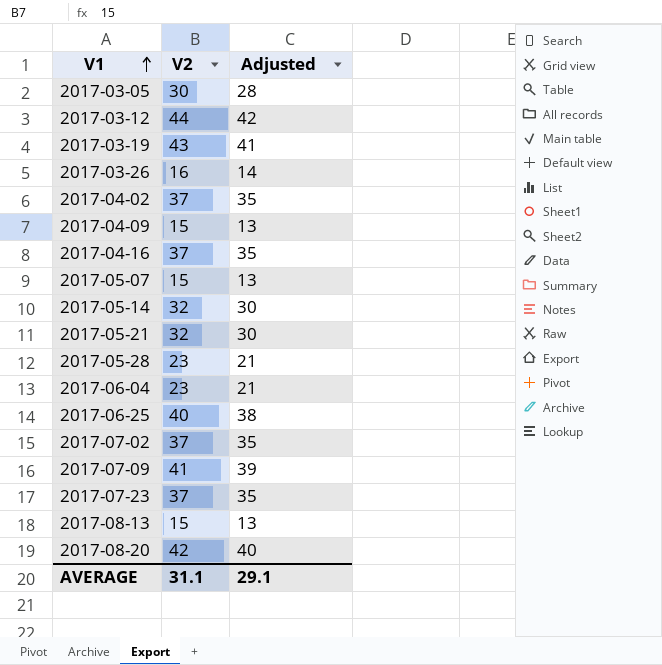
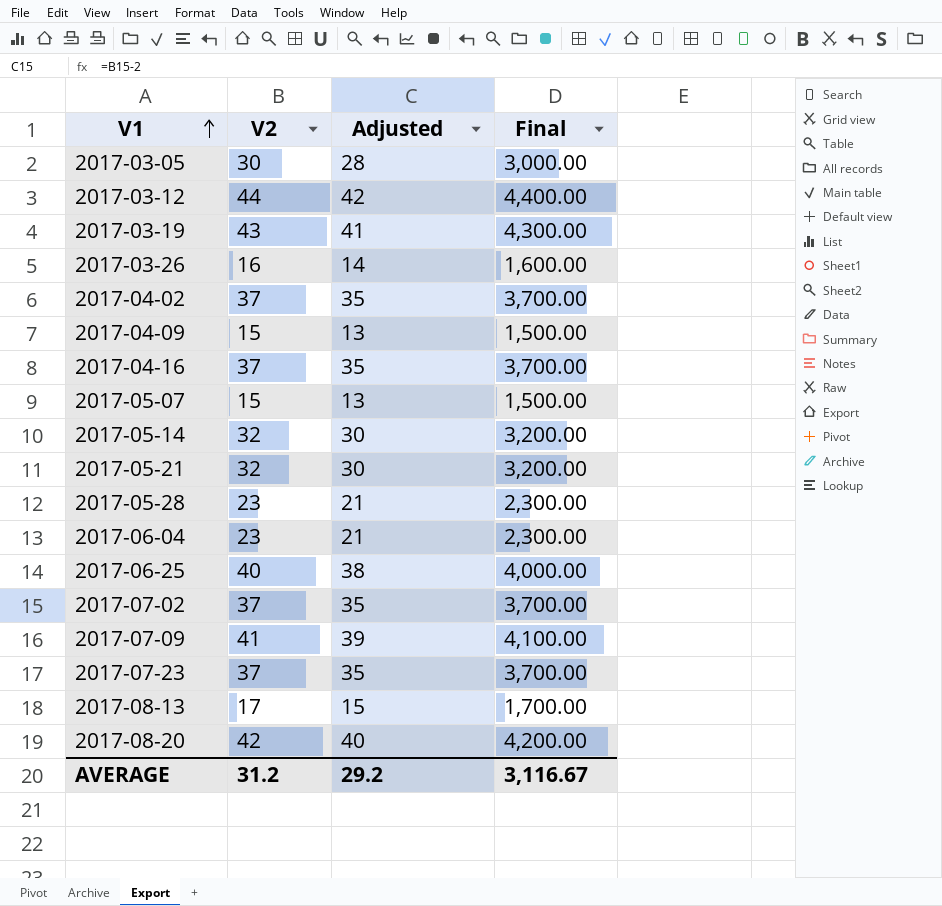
column Final | formula: none -> [V2] * 100
2017-08-13 | V2: 15 -> 17
2017-08-13 | Adjusted: 13 -> 15
AVERAGE | V2: 31.1 -> 31.2
AVERAGE | Adjusted: 29.1 -> 29.2

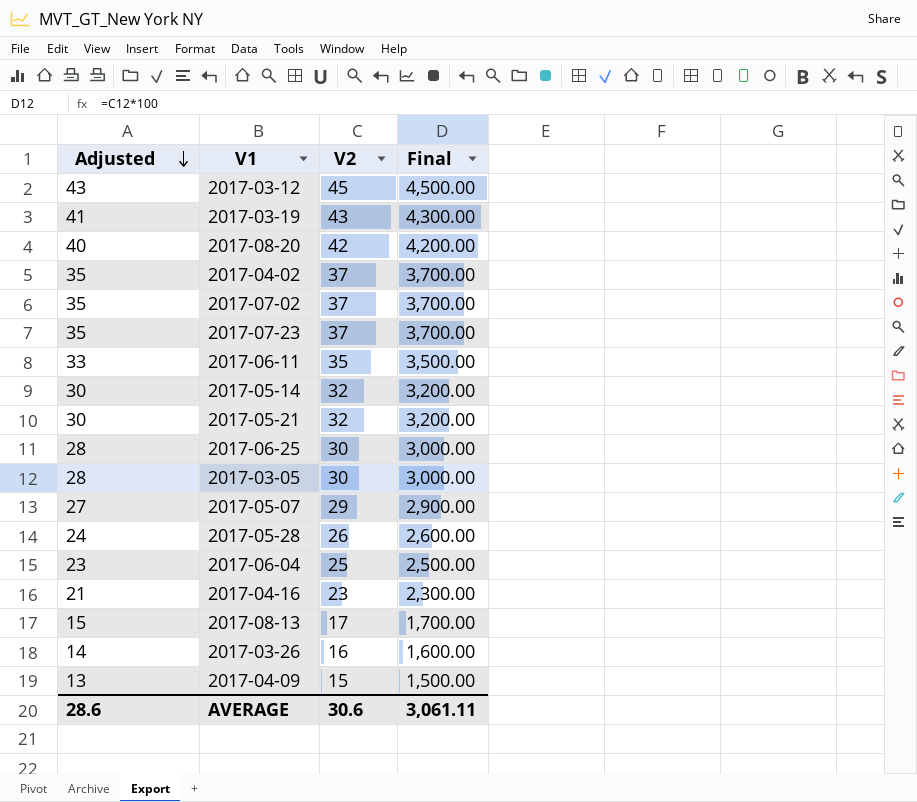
row order: V1 ascending -> Adjusted descending
column Adjusted | position: 3 -> 1
row 2017-07-09: 41 | 39 | 4,100.00 -> none
2017-03-12 | Adjusted: 42 -> 43
2017-03-12 | V2: 44 -> 45
2017-03-12 | Final: 4,400.00 -> 4,500.00
row 2017-06-11: none -> 33 | 35 | 3,500.00
2017-06-25 | Adjusted: 38 -> 28
2017-06-25 | V2: 40 -> 30
2017-06-25 | Final: 4,000.00 -> 3,000.00
2017-05-07 | Adjusted: 13 -> 27
2017-05-07 | V2: 15 -> 29
2017-05-07 | Final: 1,500.00 -> 2,900.00
2017-05-28 | Adjusted: 21 -> 24
2017-05-28 | V2: 23 -> 26
2017-05-28 | Final: 2,300.00 -> 2,600.00
2017-06-04 | Adjusted: 21 -> 23
2017-06-04 | V2: 23 -> 25
2017-06-04 | Final: 2,300.00 -> 2,500.00
2017-04-16 | Adjusted: 35 -> 21
2017-04-16 | V2: 37 -> 23
2017-04-16 | Final: 3,700.00 -> 2,300.00
AVERAGE | Adjusted: 29.2 -> 28.6
AVERAGE | V2: 31.2 -> 30.6
AVERAGE | Final: 3,116.67 -> 3,061.11

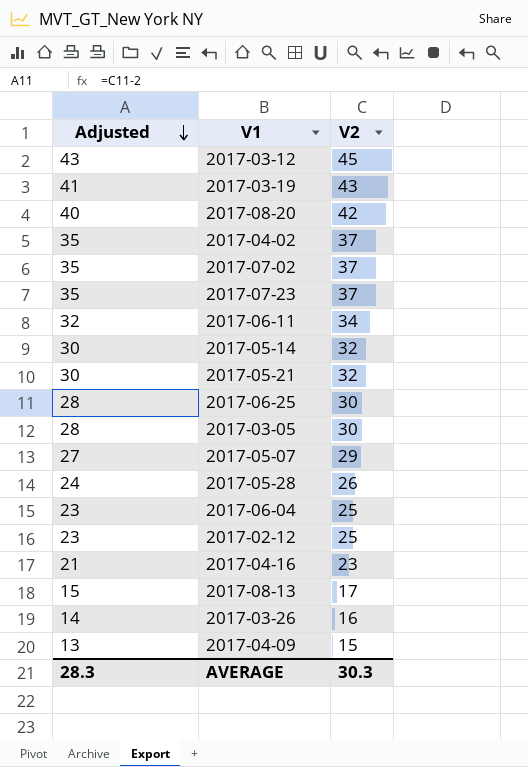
column Final | formula: [V2] * 100 -> none
2017-06-11 | Adjusted: 33 -> 32
2017-06-11 | V2: 35 -> 34
row 2017-02-12: none -> 23 | 25
AVERAGE | Adjusted: 28.6 -> 28.3
AVERAGE | V2: 30.6 -> 30.3

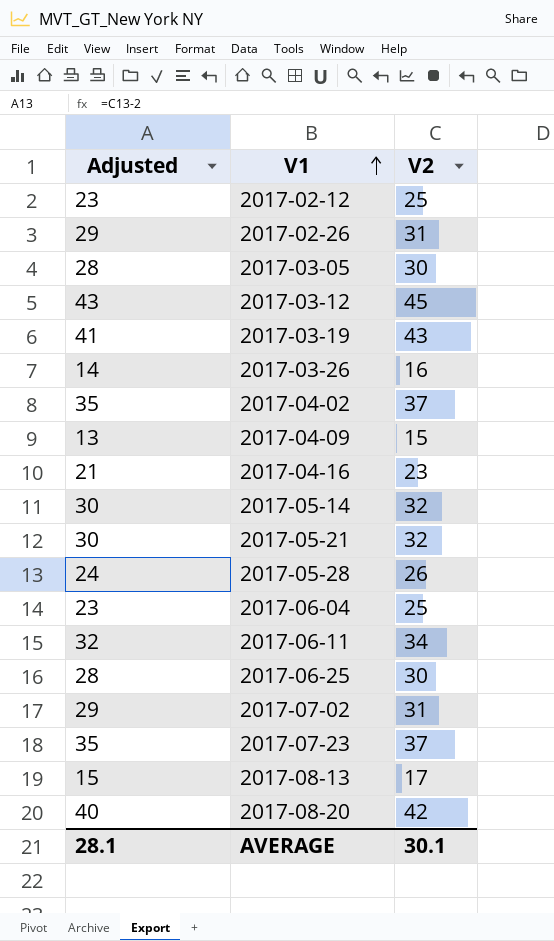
row order: Adjusted descending -> V1 ascending
row 2017-05-07: 27 | 29 -> none
row 2017-02-26: none -> 29 | 31
2017-07-02 | Adjusted: 35 -> 29
2017-07-02 | V2: 37 -> 31
AVERAGE | Adjusted: 28.3 -> 28.1
AVERAGE | V2: 30.3 -> 30.1

